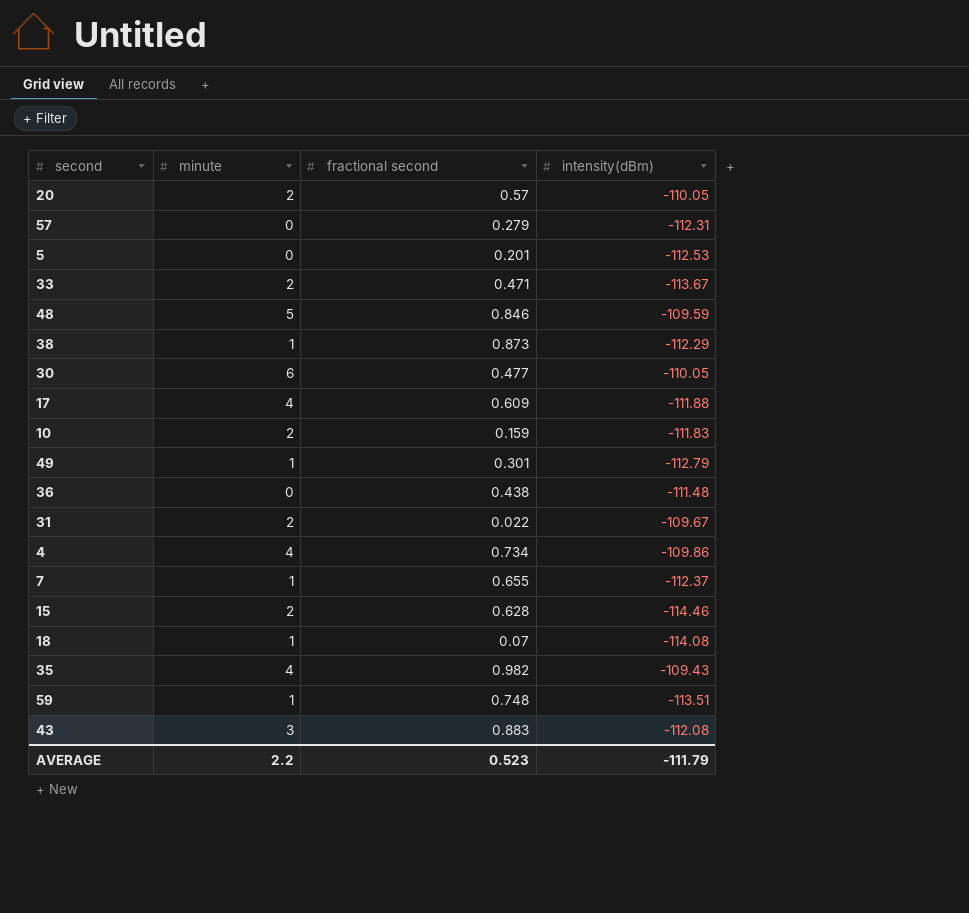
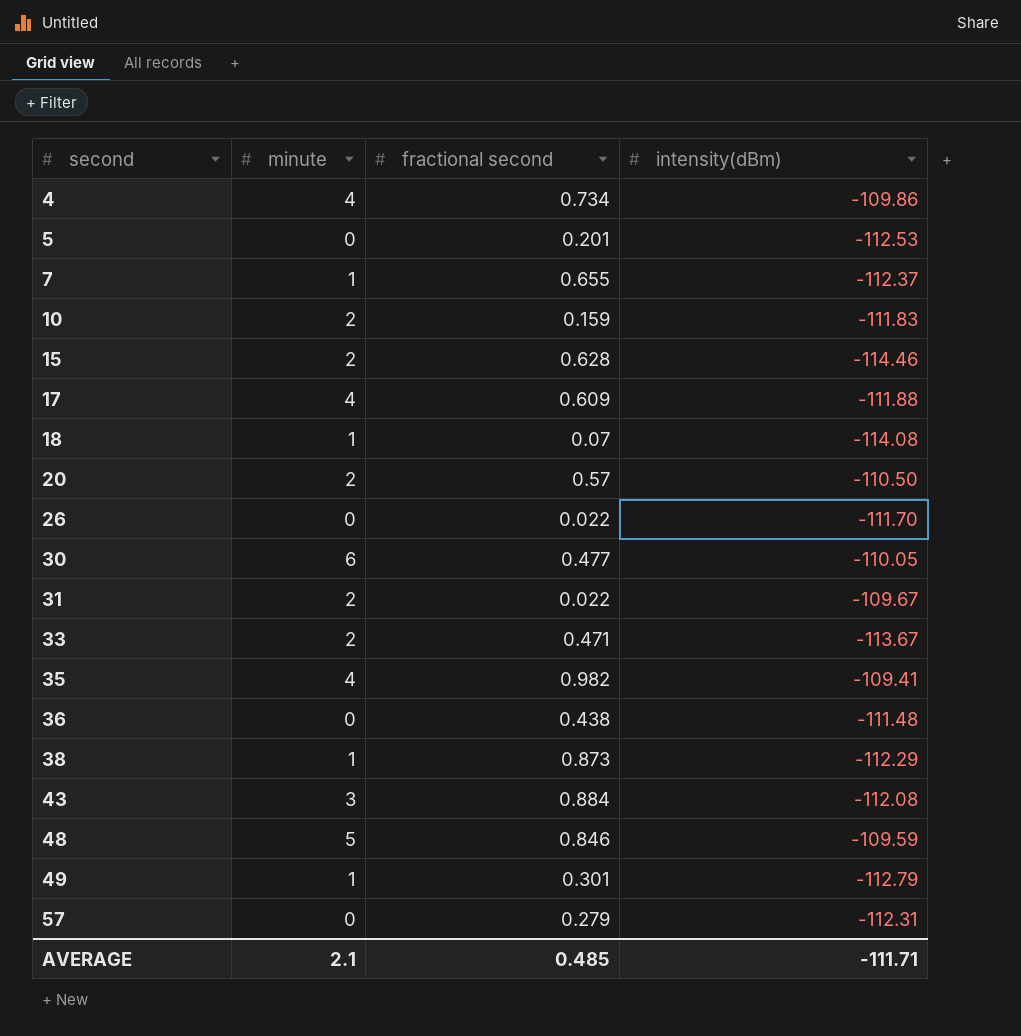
row order: none -> second ascending
row 59: 1 | 0.748 | -113.51 -> none
20 | intensity(dBm): -110.05 -> -110.50
row 26: none -> 0 | 0.022 | -111.70
35 | intensity(dBm): -109.43 -> -109.41
43 | fractional second: 0.883 -> 0.884
AVERAGE | minute: 2.2 -> 2.1
AVERAGE | fractional second: 0.523 -> 0.485
AVERAGE | intensity(dBm): -111.79 -> -111.71

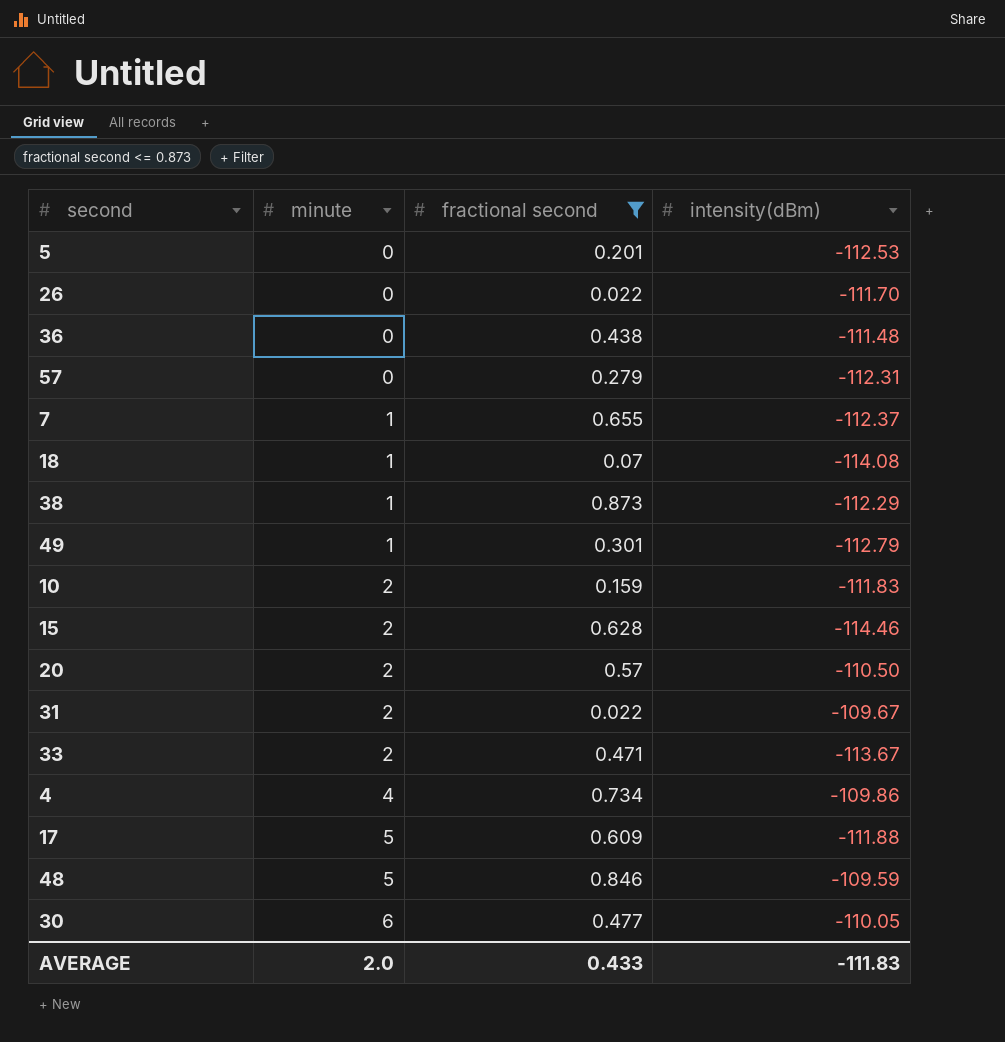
filter: none -> fractional second <= 0.873
row order: second ascending -> minute ascending
17 | minute: 4 -> 5
AVERAGE | minute: 2.1 -> 2.0
AVERAGE | fractional second: 0.485 -> 0.433
AVERAGE | intensity(dBm): -111.71 -> -111.83

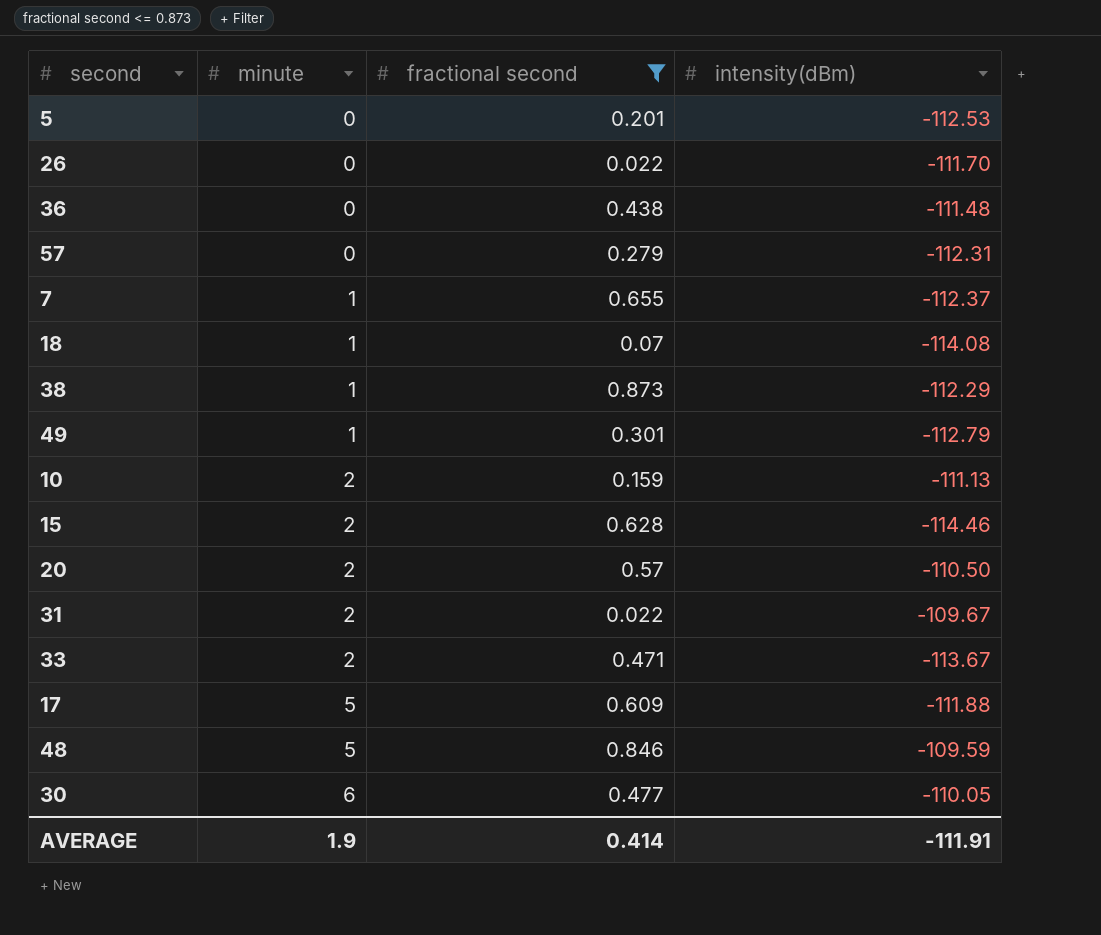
row 4: 4 | 0.734 | -109.86 -> none
10 | intensity(dBm): -111.83 -> -111.13
AVERAGE | minute: 2.0 -> 1.9
AVERAGE | fractional second: 0.433 -> 0.414
AVERAGE | intensity(dBm): -111.83 -> -111.91

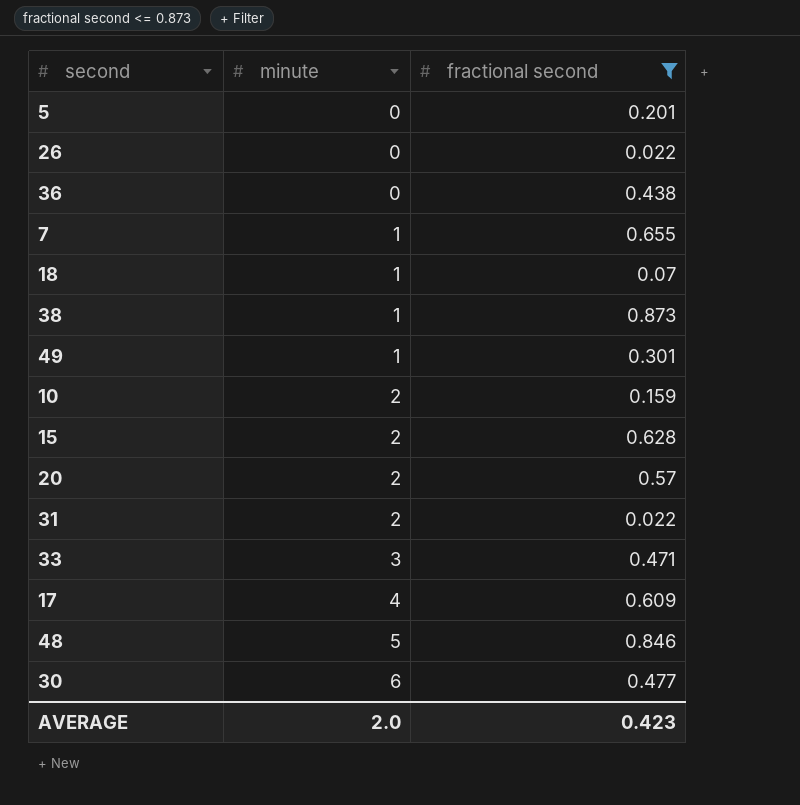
column intensity(dBm) | position: 4 -> none
row 57: 0 | 0.279 | -112.31 -> none
33 | minute: 2 -> 3
17 | minute: 5 -> 4
AVERAGE | minute: 1.9 -> 2.0
AVERAGE | fractional second: 0.414 -> 0.423

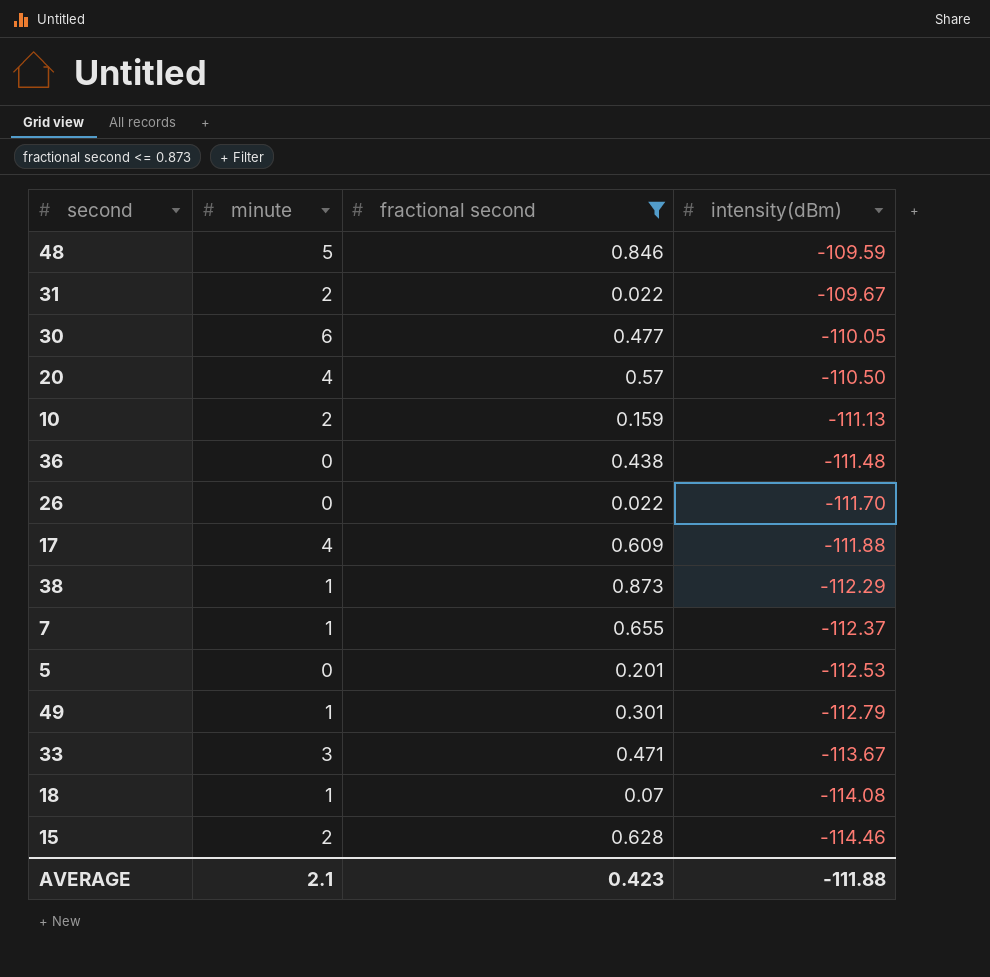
row order: minute ascending -> intensity(dBm) descending
column intensity(dBm) | position: none -> 4
20 | minute: 2 -> 4
AVERAGE | minute: 2.0 -> 2.1

